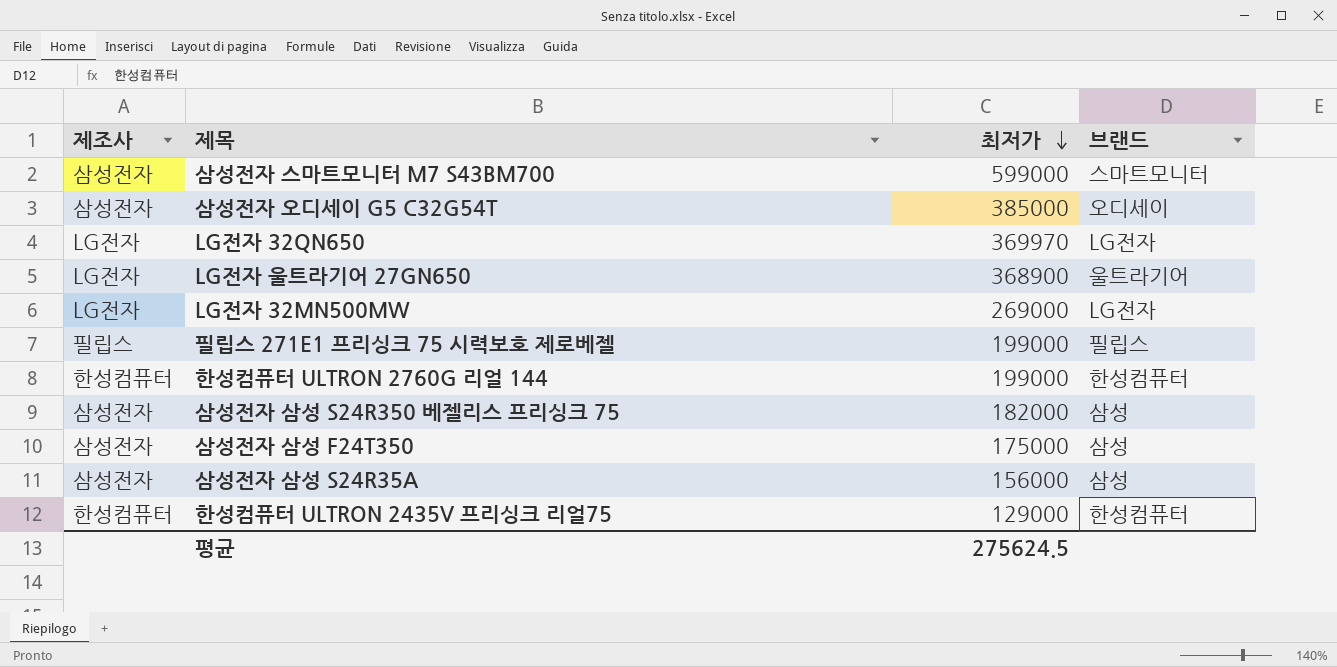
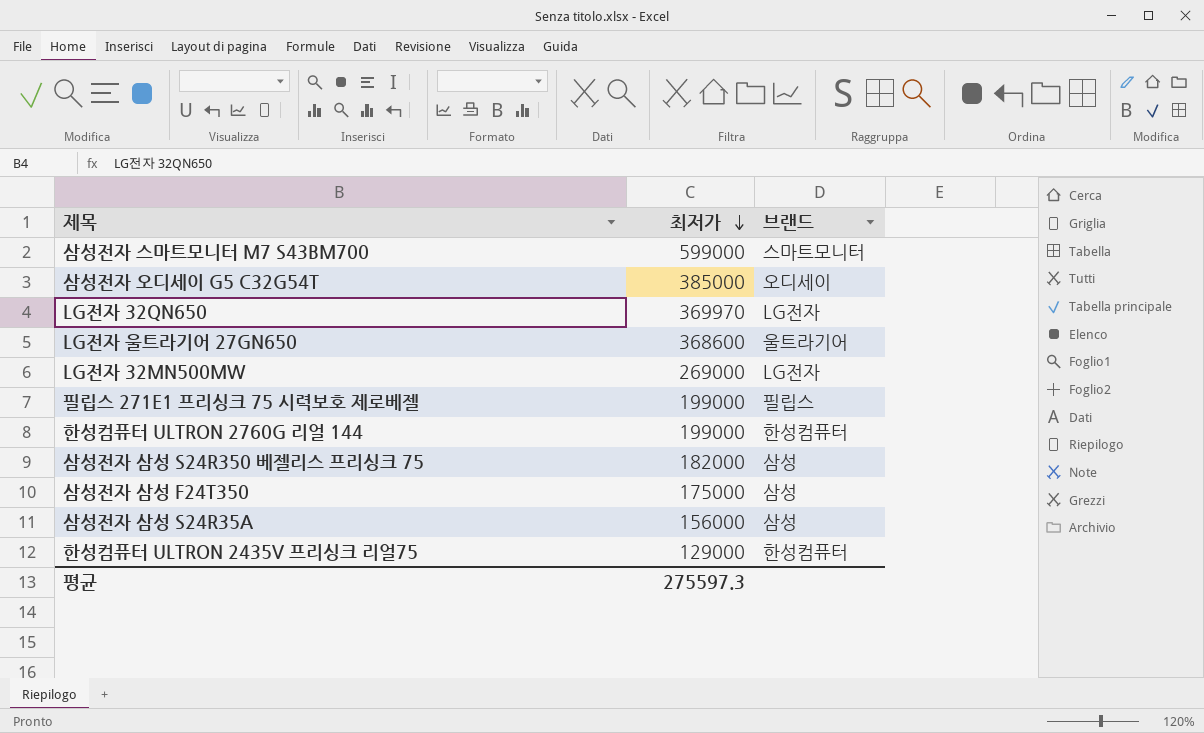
column 제조사 | position: 1 -> none
LG전자 울트라기어 27GN650 | 최저가: 368900 -> 368600
평균 | 최저가: 275624.5 -> 275597.3

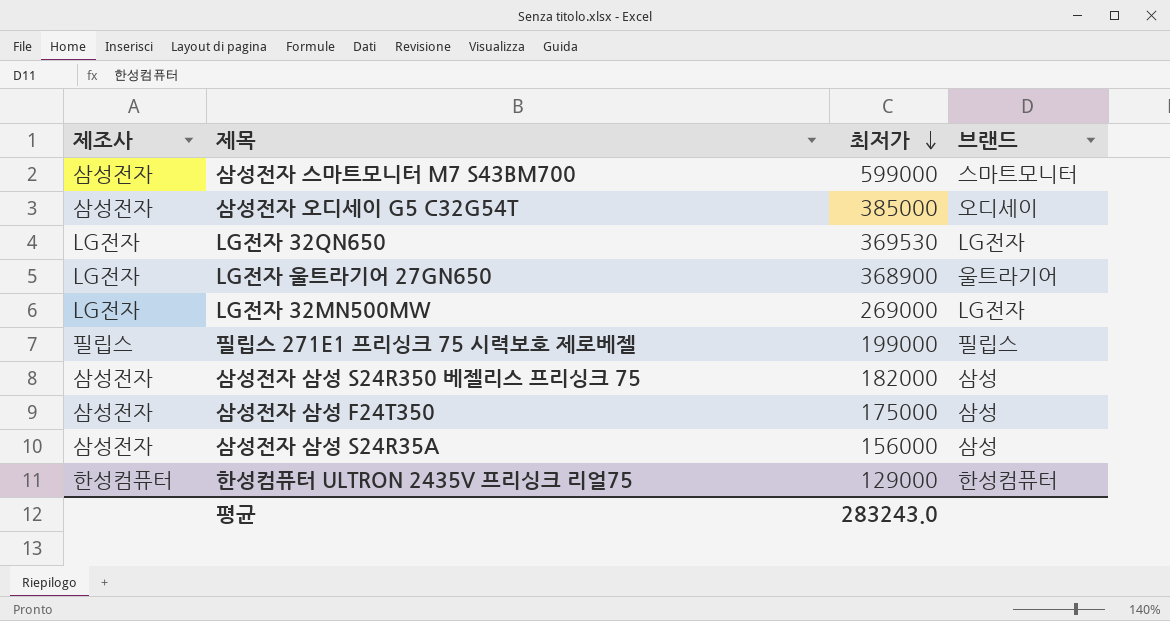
column 제조사 | position: none -> 1
row 한성컴퓨터 ULTRON 2760G 리얼 144: 199000 | 한성컴퓨터 -> none
LG전자 32QN650 | 최저가: 369970 -> 369530
LG전자 울트라기어 27GN650 | 최저가: 368600 -> 368900
평균 | 최저가: 275597.3 -> 283243.0

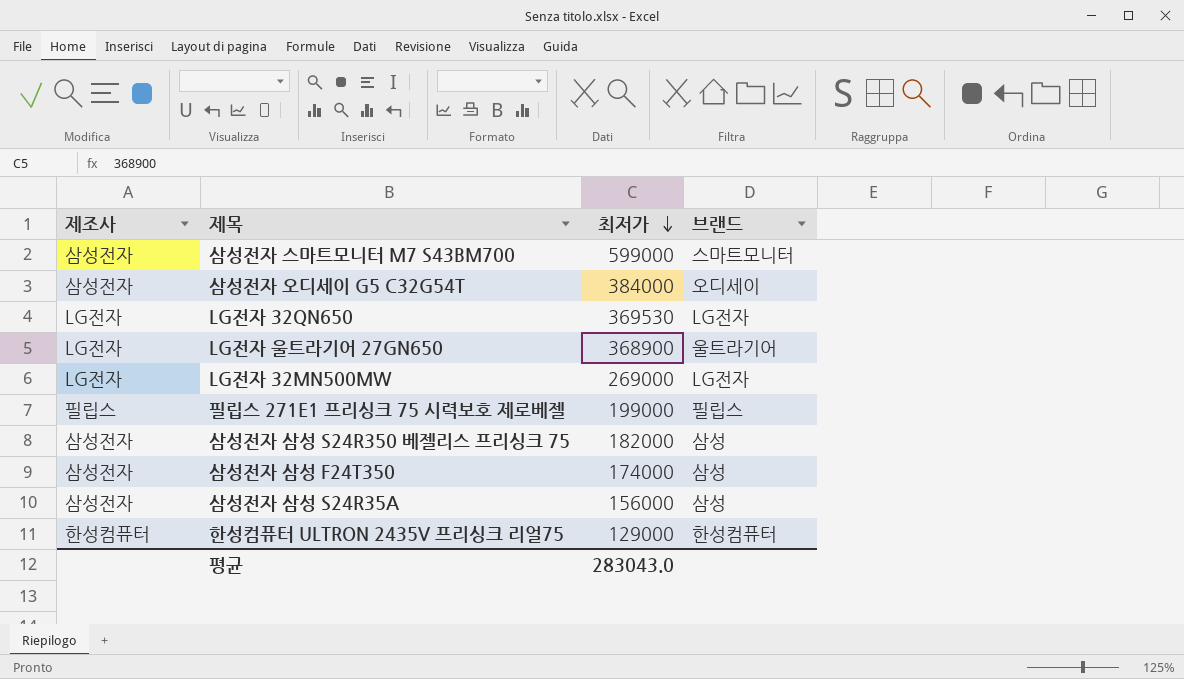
삼성전자 오디세이 G5 C32G54T | 최저가: 385000 -> 384000
삼성전자 삼성 F24T350 | 최저가: 175000 -> 174000
평균 | 최저가: 283243.0 -> 283043.0

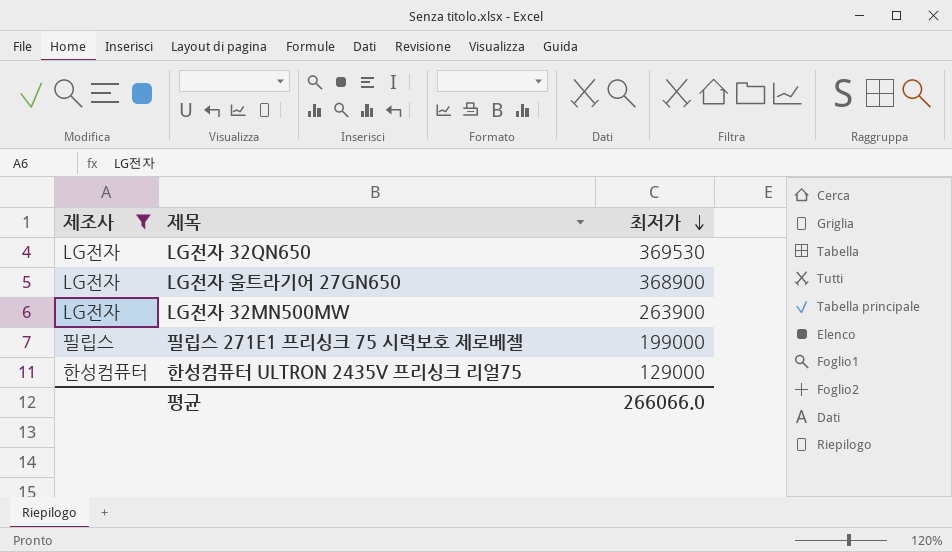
filter: none -> 제조사 != 삼성전자
column 브랜드 | position: 4 -> none
LG전자 32MN500MW | 최저가: 269000 -> 263900
평균 | 최저가: 283043.0 -> 266066.0

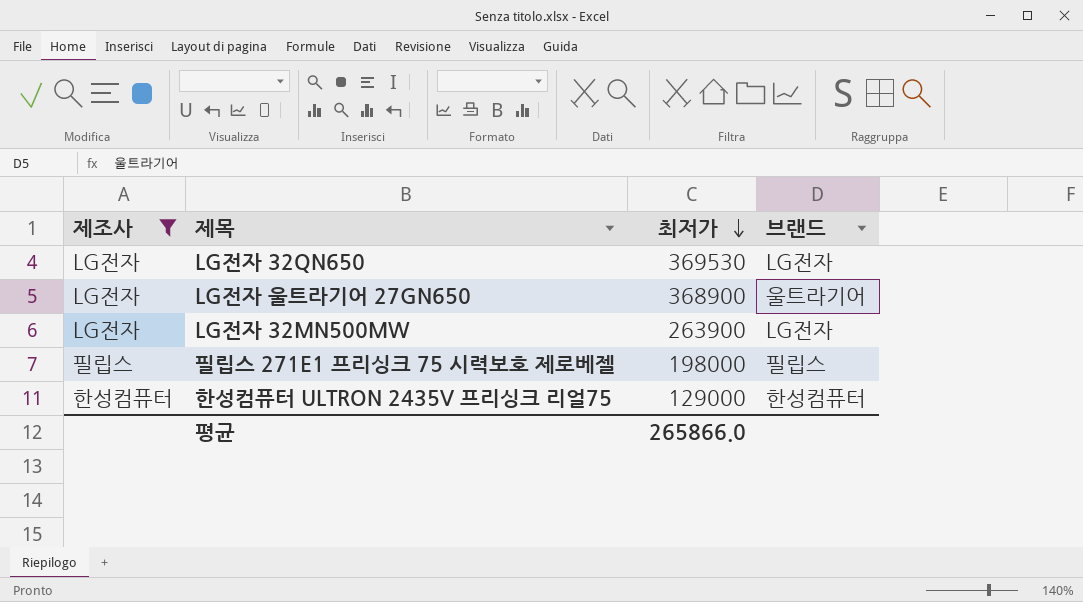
column 브랜드 | position: none -> 4
필립스 271E1 프리싱크 75 시력보호 제로베젤 | 최저가: 199000 -> 198000
평균 | 최저가: 266066.0 -> 265866.0

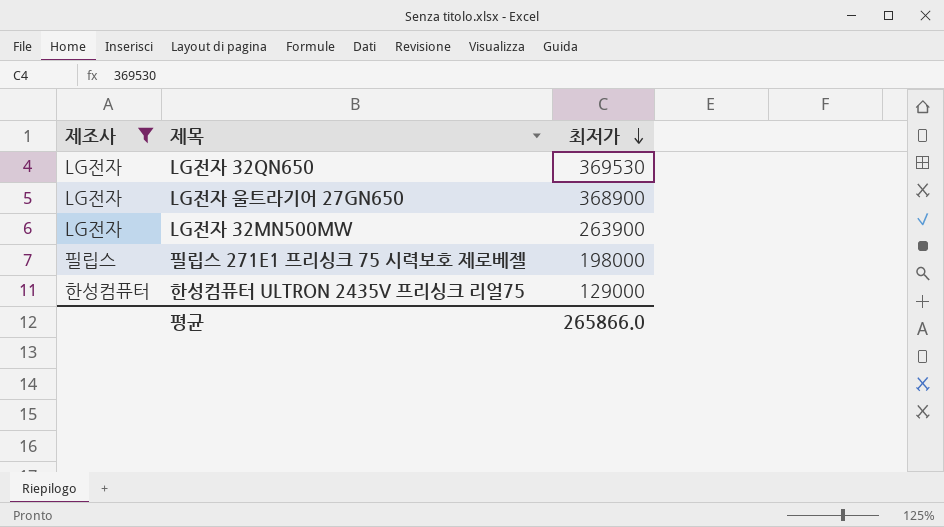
column 브랜드 | position: 4 -> none

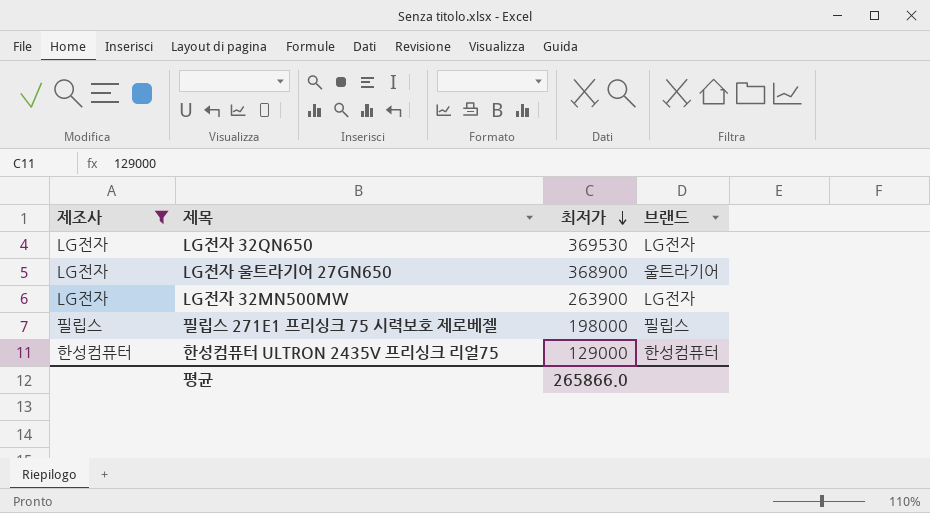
column 브랜드 | position: none -> 4

